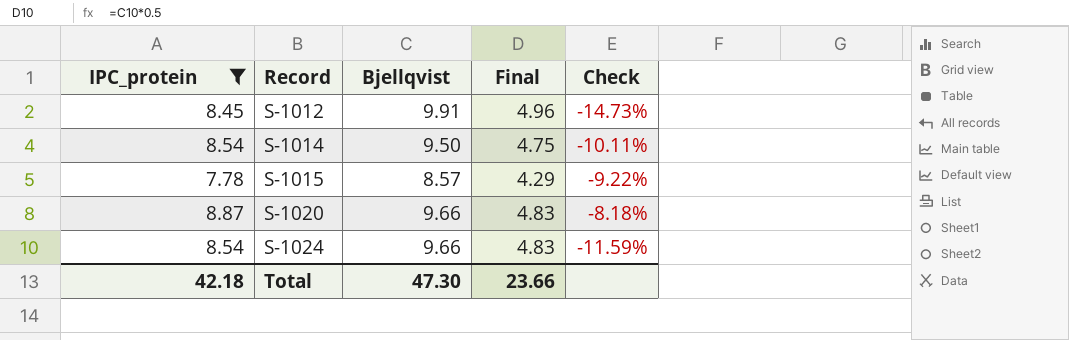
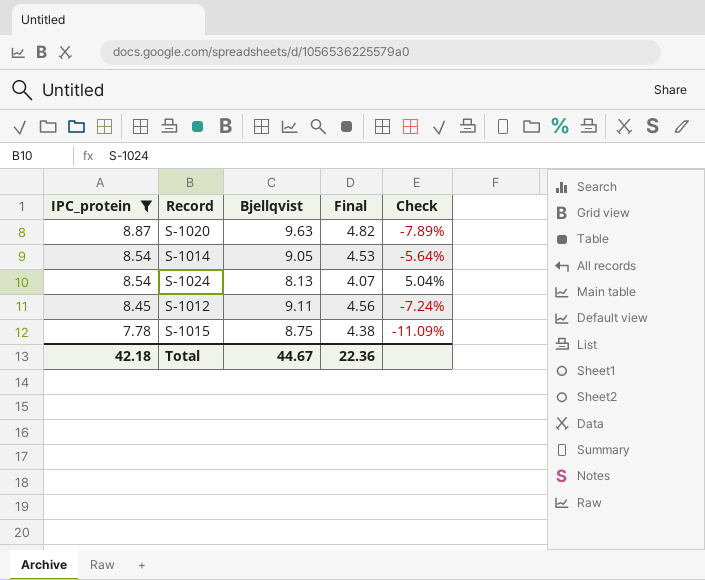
row order: Record ascending -> IPC_protein descending
S-1020 | Bjellqvist: 9.66 -> 9.63
S-1020 | Final: 4.83 -> 4.82
S-1020 | Check: -8.18% -> -7.89%
S-1014 | Bjellqvist: 9.50 -> 9.05
S-1014 | Final: 4.75 -> 4.53
S-1014 | Check: -10.11% -> -5.64%
S-1024 | Bjellqvist: 9.66 -> 8.13
S-1024 | Final: 4.83 -> 4.07
S-1024 | Check: -11.59% -> 5.04%
S-1012 | Bjellqvist: 9.91 -> 9.11
S-1012 | Final: 4.96 -> 4.56
S-1012 | Check: -14.73% -> -7.24%
S-1015 | Bjellqvist: 8.57 -> 8.75
S-1015 | Final: 4.29 -> 4.38
S-1015 | Check: -9.22% -> -11.09%
Total | Bjellqvist: 47.30 -> 44.67
Total | Final: 23.66 -> 22.36

